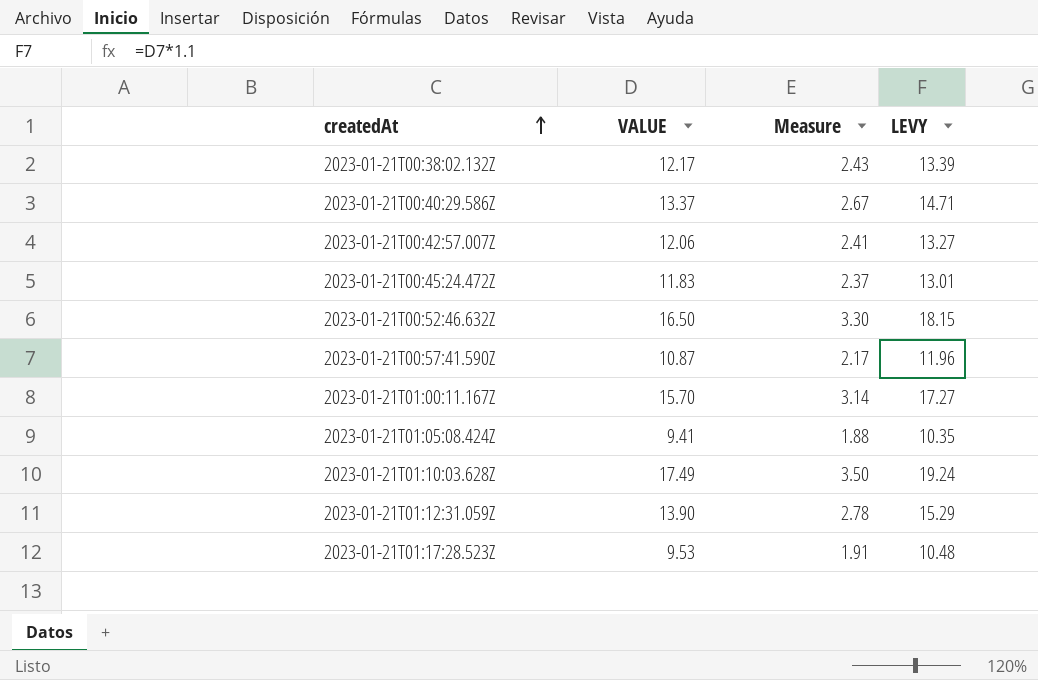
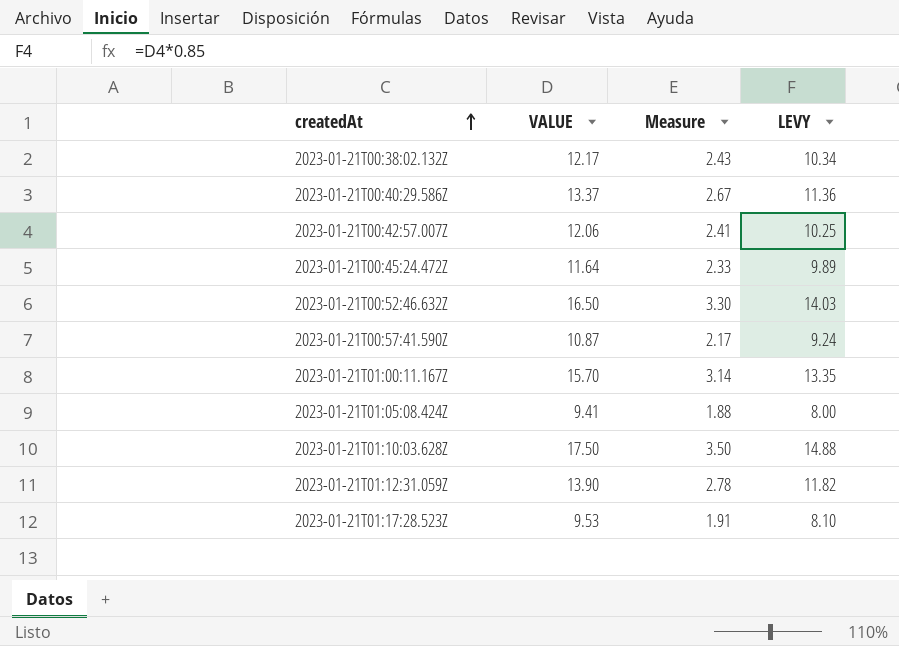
column LEVY | formula: [VALUE] * 1.1 -> [VALUE] * 0.85
2023-01-21T00:45:24.472Z | VALUE: 11.83 -> 11.64
2023-01-21T00:45:24.472Z | Measure: 2.37 -> 2.33
2023-01-21T01:10:03.628Z | VALUE: 17.49 -> 17.50

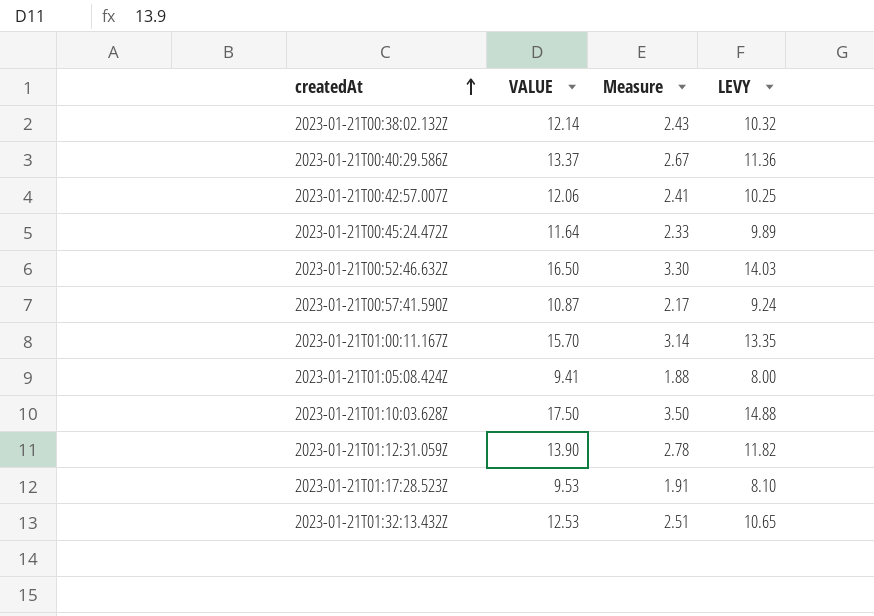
2023-01-21T00:38:02.132Z | VALUE: 12.17 -> 12.14
2023-01-21T00:38:02.132Z | LEVY: 10.34 -> 10.32
row 2023-01-21T01:32:13.432Z: none -> 12.53 | 2.51 | 10.65

